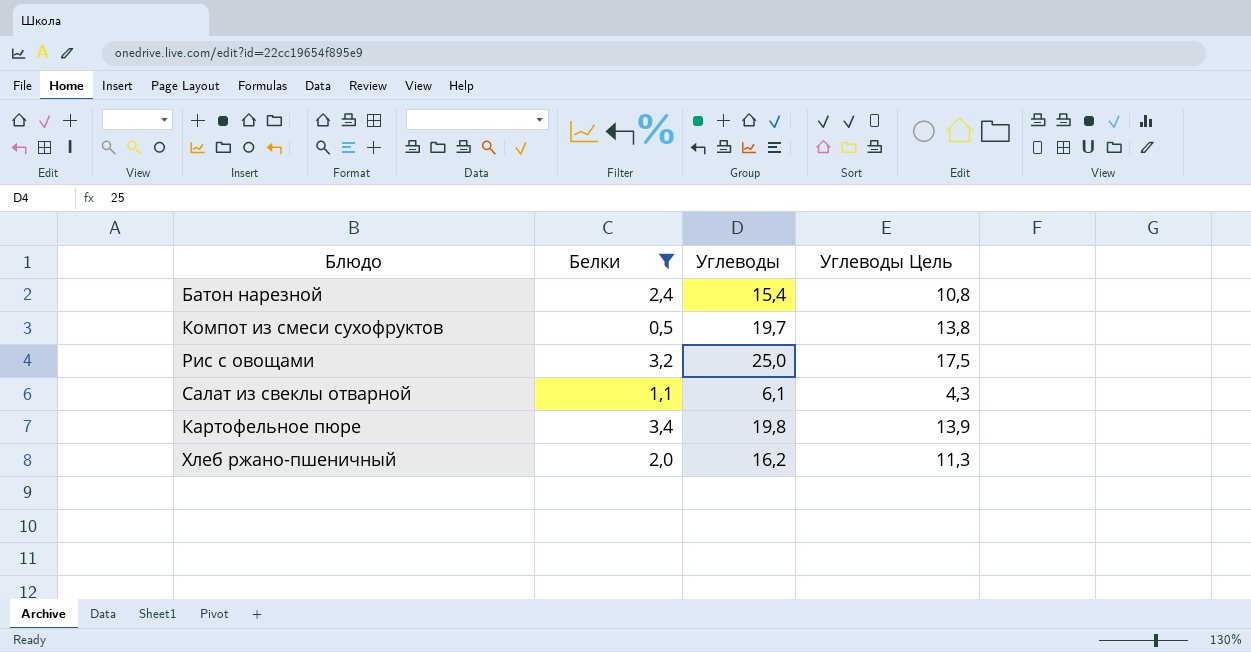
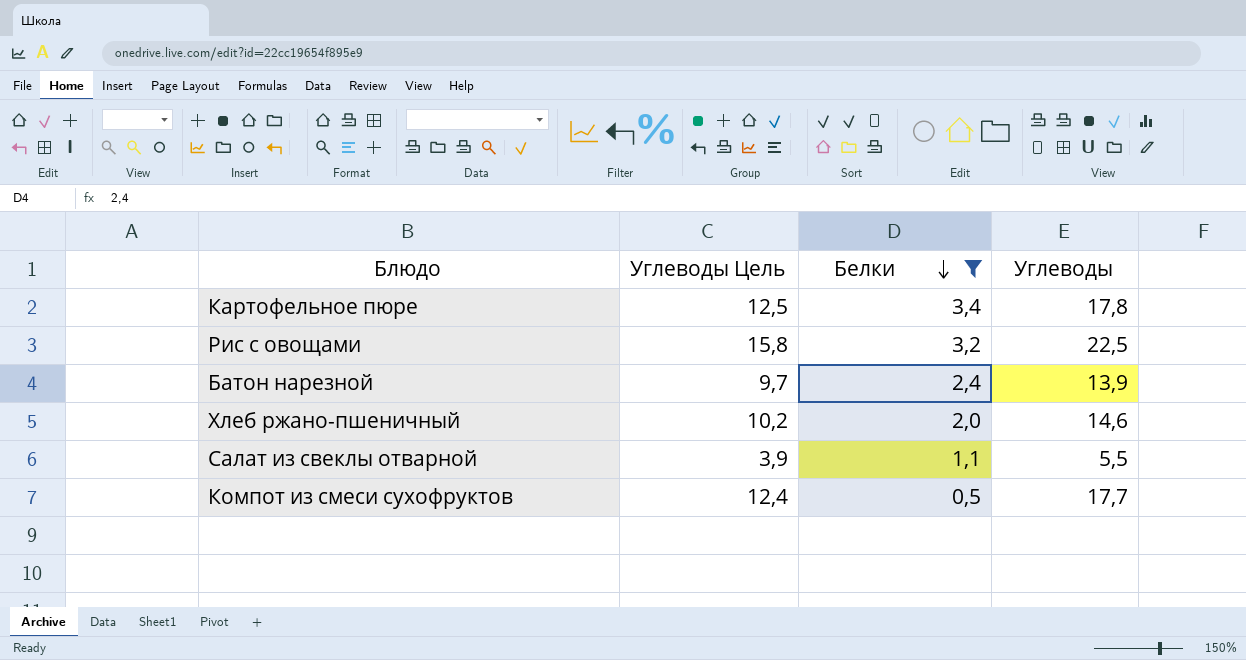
row order: none -> Белки descending
column Углеводы Цель | position: 4 -> 2
Картофельное пюре | Углеводы Цель: 13,9 -> 12,5
Картофельное пюре | Углеводы: 19,8 -> 17,8
Рис с овощами | Углеводы Цель: 17,5 -> 15,8
Рис с овощами | Углеводы: 25,0 -> 22,5
Батон нарезной | Углеводы Цель: 10,8 -> 9,7
Батон нарезной | Углеводы: 15,4 -> 13,9
Хлеб ржано-пшеничный | Углеводы Цель: 11,3 -> 10,2
Хлеб ржано-пшеничный | Углеводы: 16,2 -> 14,6
Салат из свеклы отварной | Углеводы Цель: 4,3 -> 3,9
Салат из свеклы отварной | Углеводы: 6,1 -> 5,5
Компот из смеси сухофруктов | Углеводы Цель: 13,8 -> 12,4
Компот из смеси сухофруктов | Углеводы: 19,7 -> 17,7

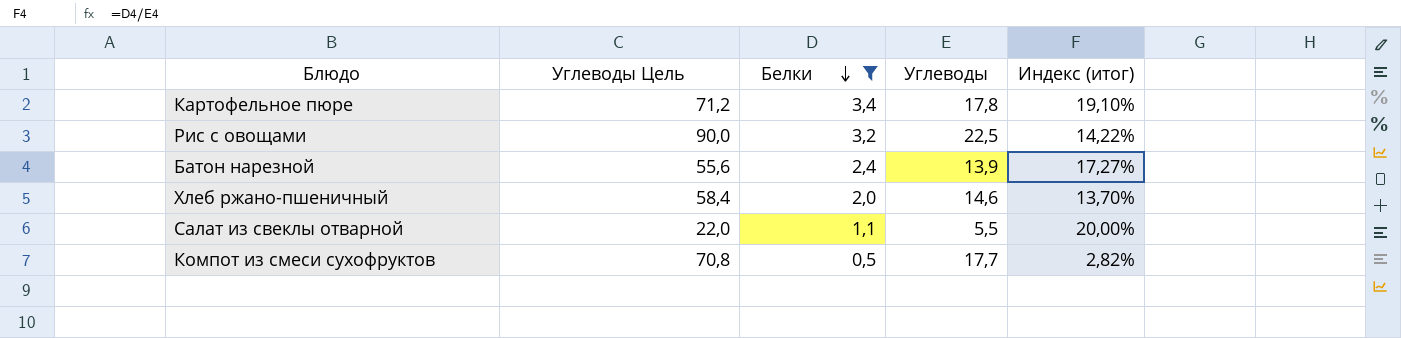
column Углеводы Цель | formula: [Углеводы] * 0,7 -> [Углеводы] * 4
column Индекс (итог) | formula: none -> [Белки] / [Углеводы]

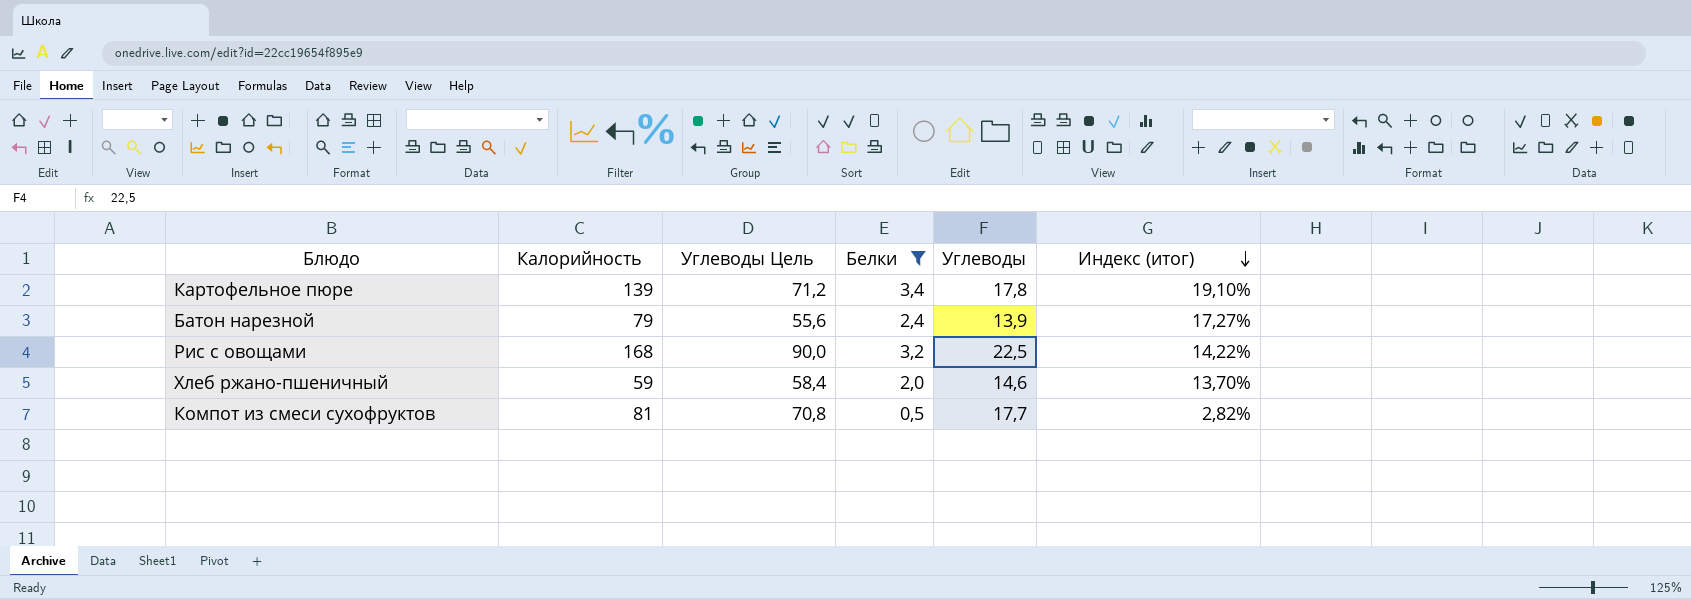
row order: Белки descending -> Индекс (итог) descending
column Калорийность | position: none -> 2
row Салат из свеклы отварной: 22,0 | 1,1 | 5,5 | 20,00% -> none

